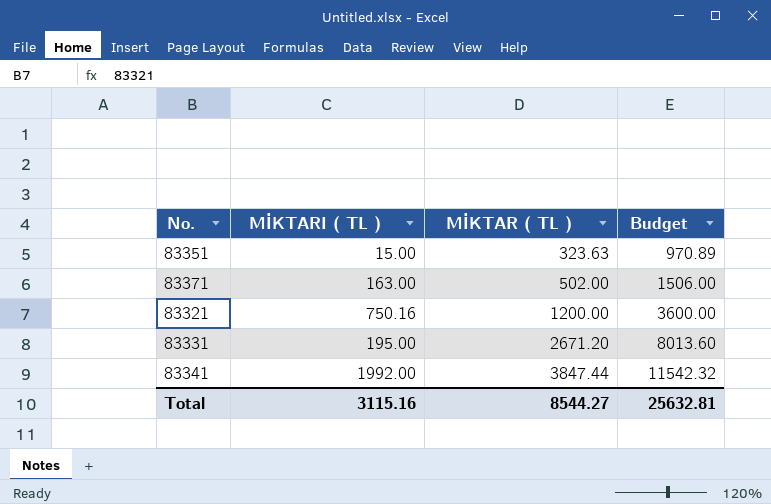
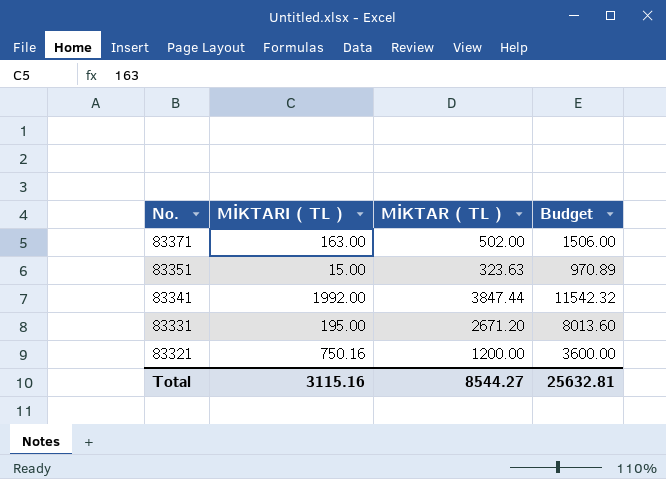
row order: MİKTAR ( TL ) ascending -> No. descending

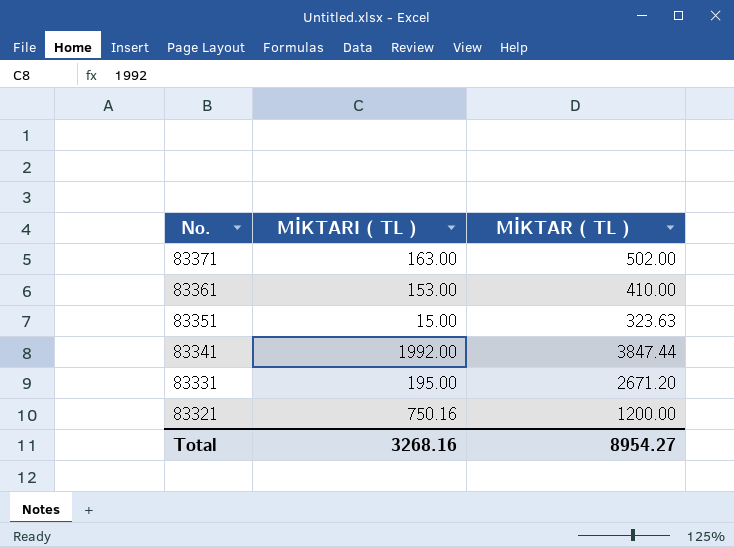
column Budget | formula: [MİKTAR ( TL )] * 3 -> none
row 83361: none -> 153.00 | 410.00
Total | MİKTARI ( TL ): 3115.16 -> 3268.16
Total | MİKTAR ( TL ): 8544.27 -> 8954.27

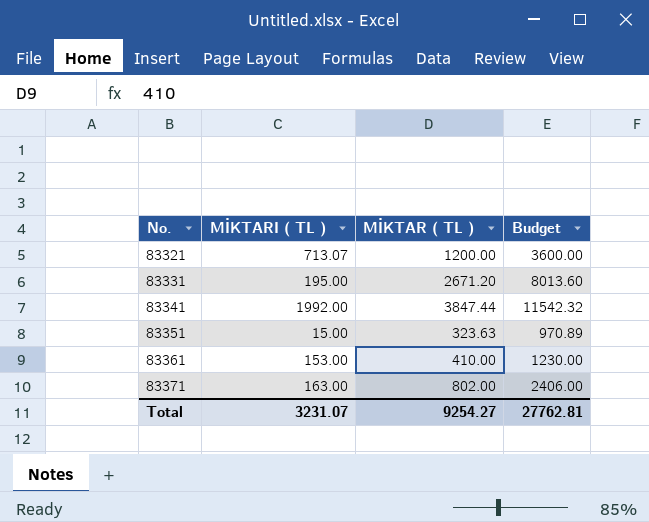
row order: No. descending -> No. ascending
column Budget | formula: none -> [MİKTAR ( TL )] * 3
83321 | MİKTARI ( TL ): 750.16 -> 713.07
83371 | MİKTAR ( TL ): 502.00 -> 802.00
Total | MİKTARI ( TL ): 3268.16 -> 3231.07
Total | MİKTAR ( TL ): 8954.27 -> 9254.27

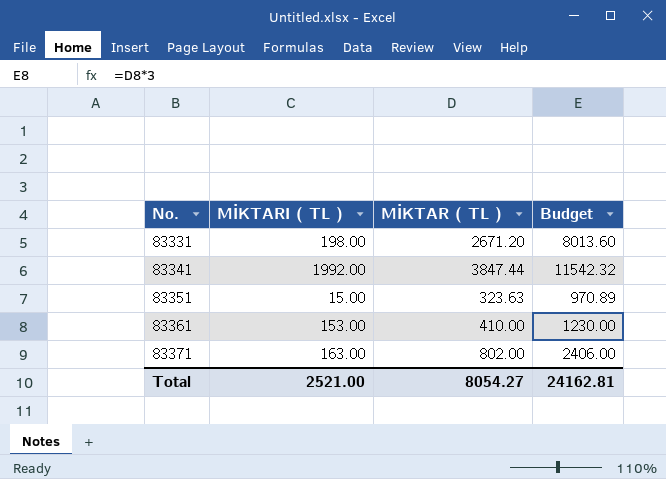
row 83321: 713.07 | 1200.00 | 3600.00 -> none
83331 | MİKTARI ( TL ): 195.00 -> 198.00
Total | MİKTARI ( TL ): 3231.07 -> 2521.00
Total | MİKTAR ( TL ): 9254.27 -> 8054.27
Total | Budget: 27762.81 -> 24162.81

